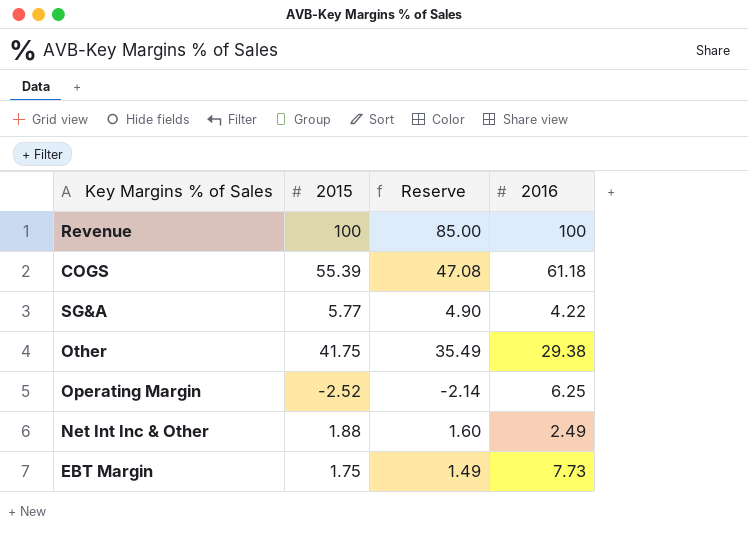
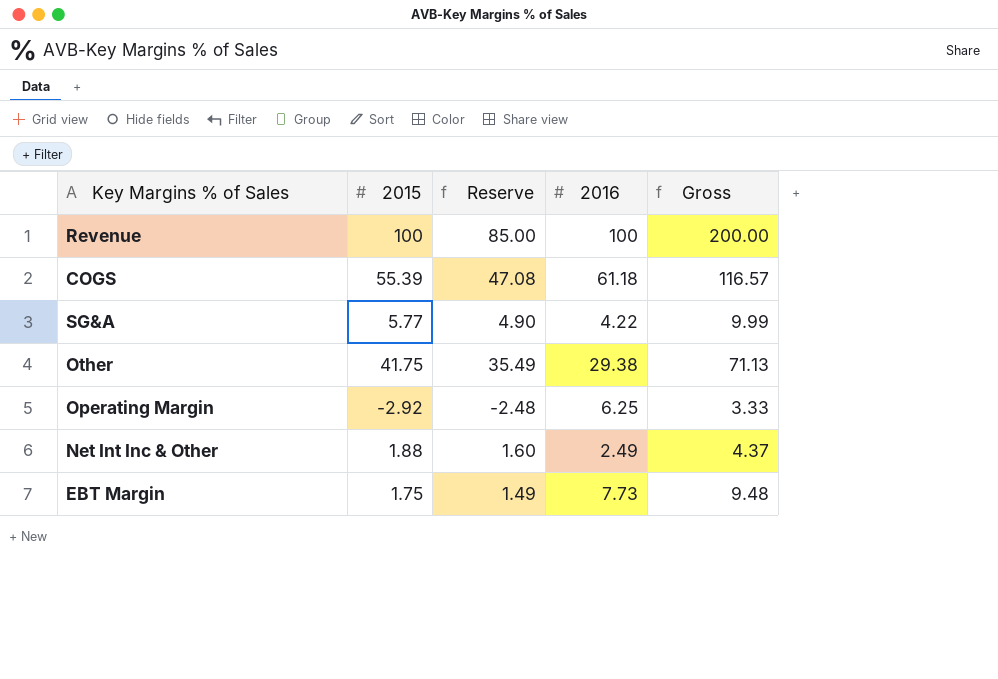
column Gross | formula: none -> [2015] + [2016]
Operating Margin | 2015: -2.52 -> -2.92
Operating Margin | Reserve: -2.14 -> -2.48

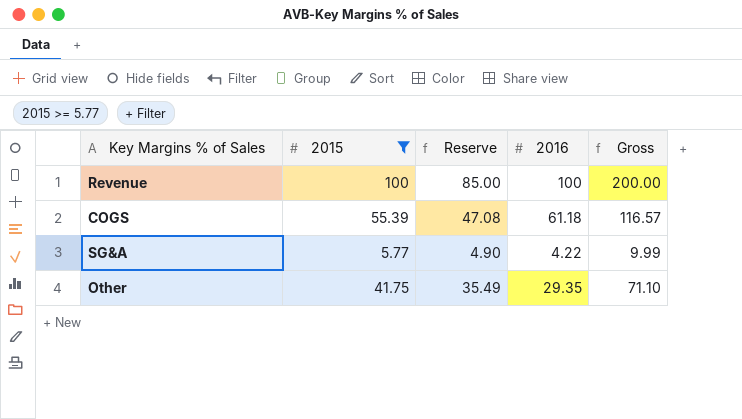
filter: none -> 2015 >= 5.77
Other | 2016: 29.38 -> 29.35
Other | Gross: 71.13 -> 71.10

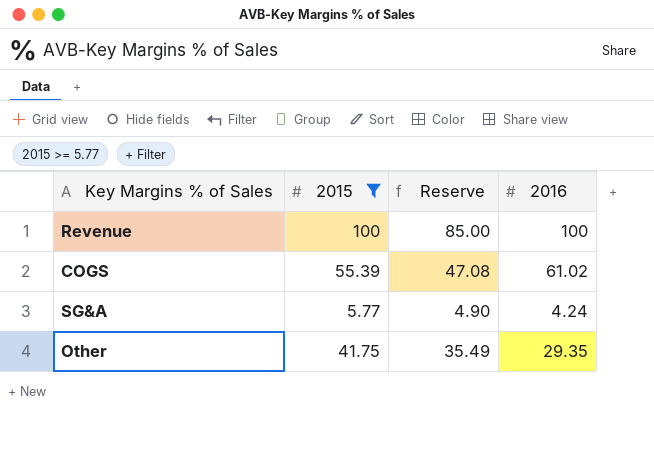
column Gross | formula: [2015] + [2016] -> none
COGS | 2016: 61.18 -> 61.02
SG&A | 2016: 4.22 -> 4.24

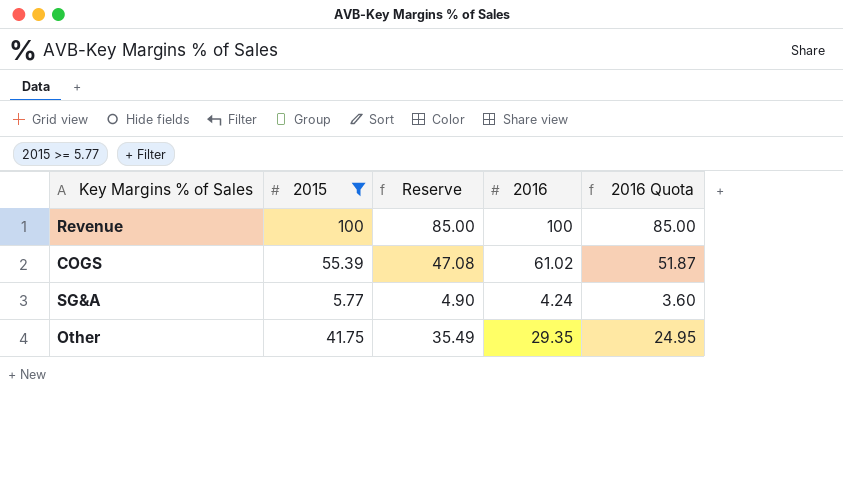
column 2016 Quota | formula: none -> [2016] * 0.85

